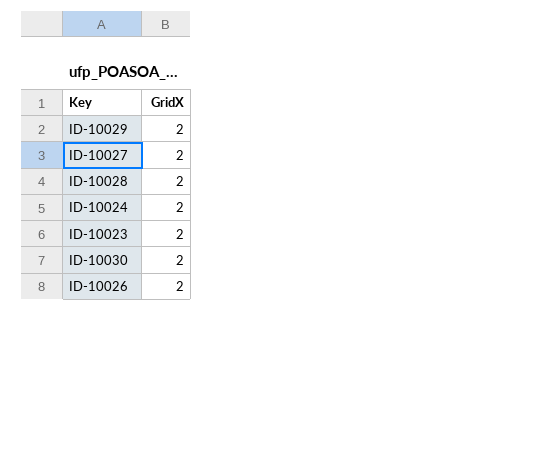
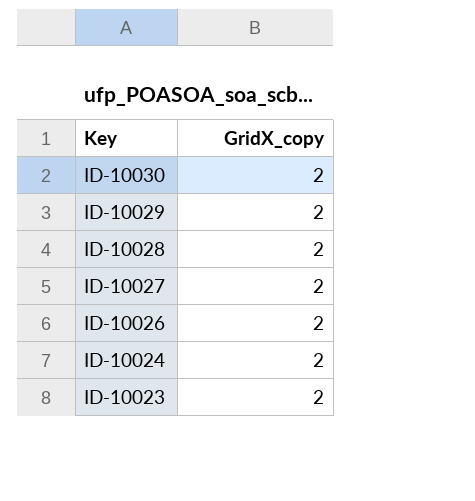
row order: none -> Key descending
column name: GridX -> GridX_copy

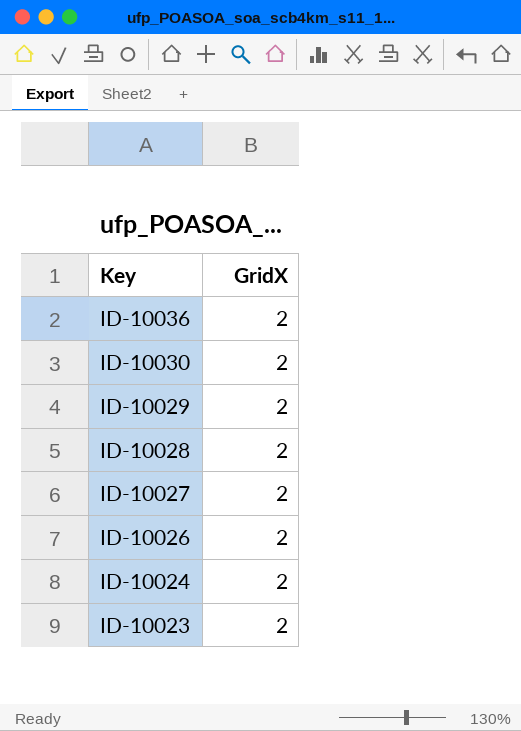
column name: GridX_copy -> GridX
row ID-10036: none -> 2

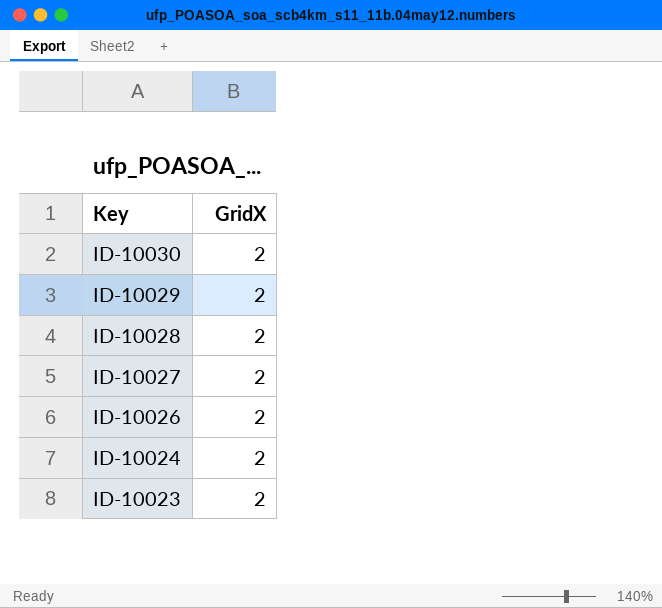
row ID-10036: 2 -> none

